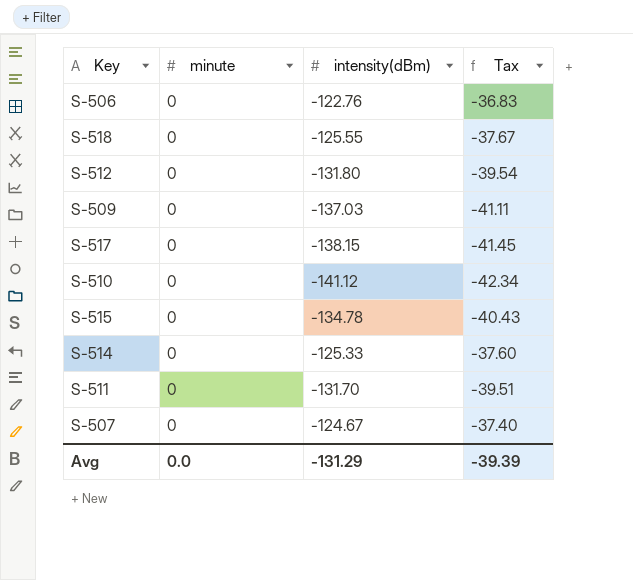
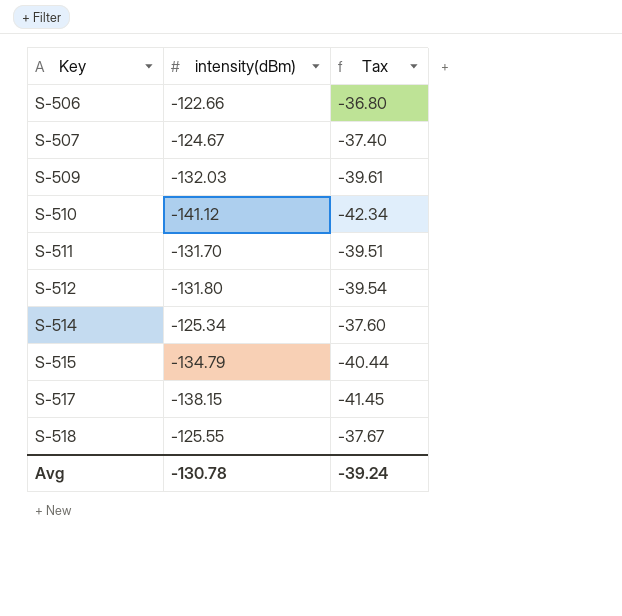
row order: none -> Key ascending
column minute | position: 2 -> none
S-506 | intensity(dBm): -122.76 -> -122.66
S-506 | Tax: -36.83 -> -36.80
S-509 | intensity(dBm): -137.03 -> -132.03
S-509 | Tax: -41.11 -> -39.61
S-514 | intensity(dBm): -125.33 -> -125.34
S-515 | intensity(dBm): -134.78 -> -134.79
S-515 | Tax: -40.43 -> -40.44
Avg | intensity(dBm): -131.29 -> -130.78
Avg | Tax: -39.39 -> -39.24

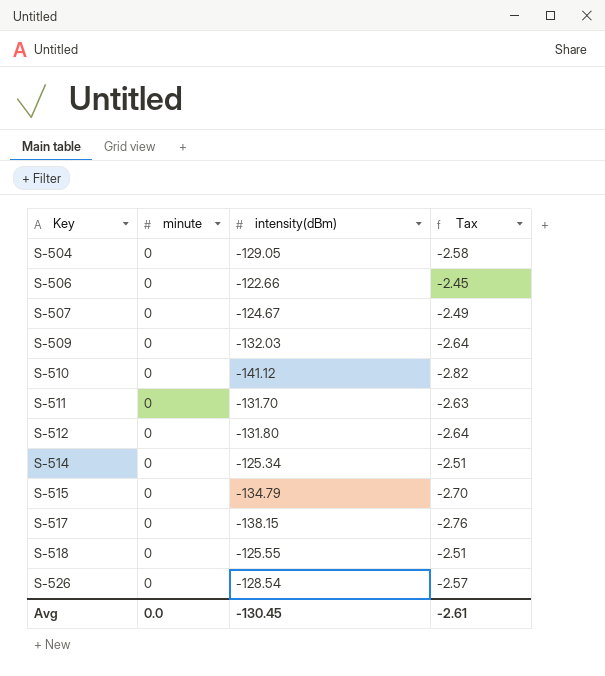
column minute | position: none -> 2
column Tax | formula: [intensity(dBm)] * 0.3 -> [intensity(dBm)] * 0.02
row S-504: none -> 0 | -129.05 | -2.58
row S-526: none -> 0 | -128.54 | -2.57
Avg | intensity(dBm): -130.78 -> -130.45
Avg | Tax: -39.24 -> -2.61

